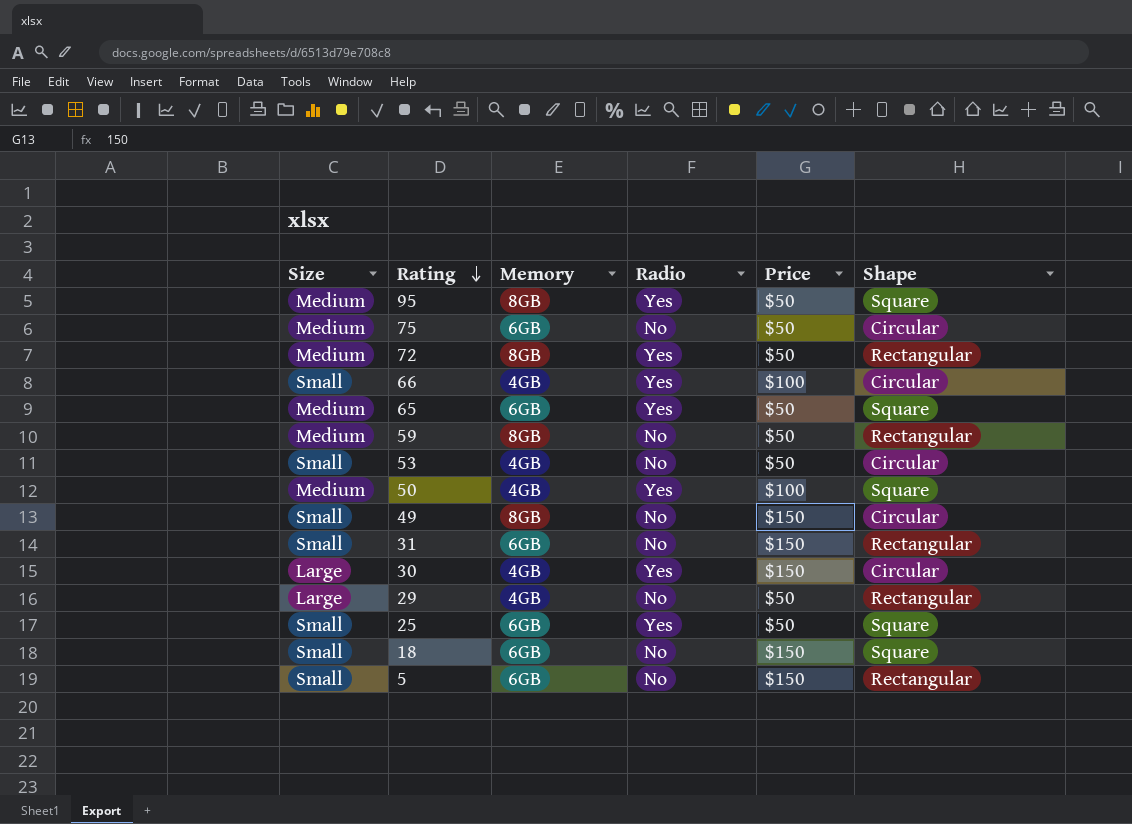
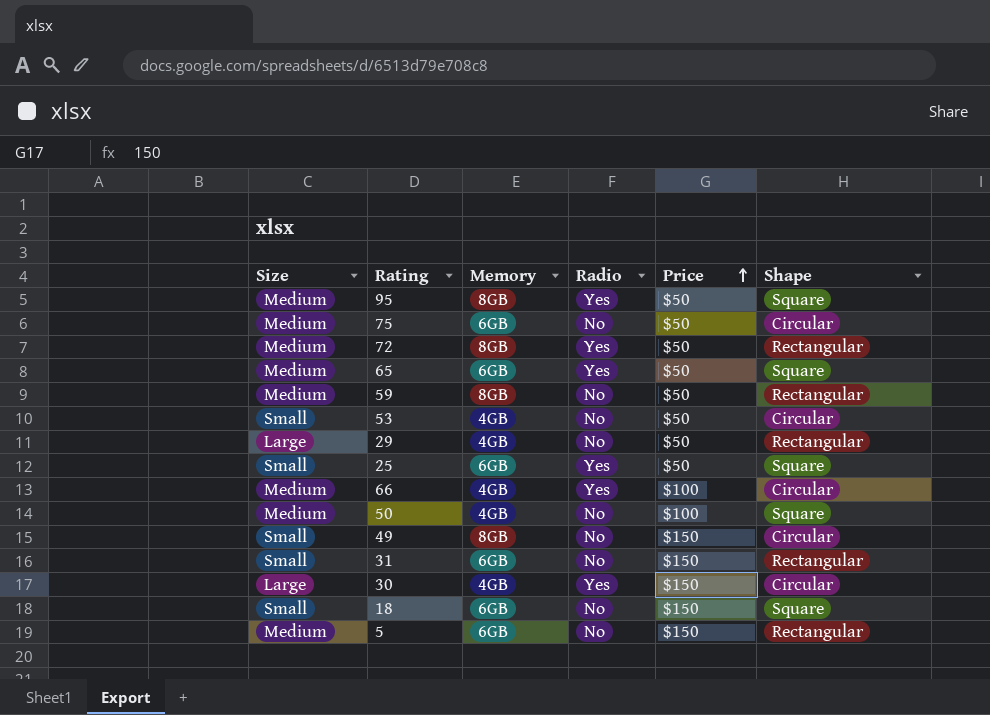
row order: Rating descending -> Price ascending
66 | Size: Small -> Medium
50 | Radio: Yes -> No
5 | Size: Small -> Medium

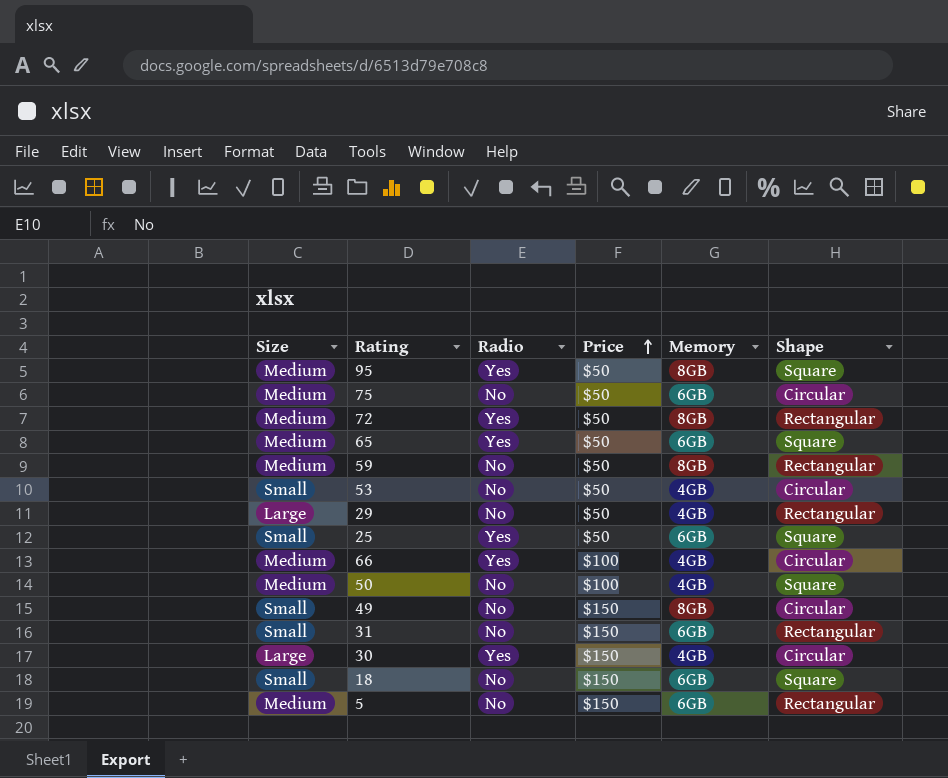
column Memory | position: 3 -> 5

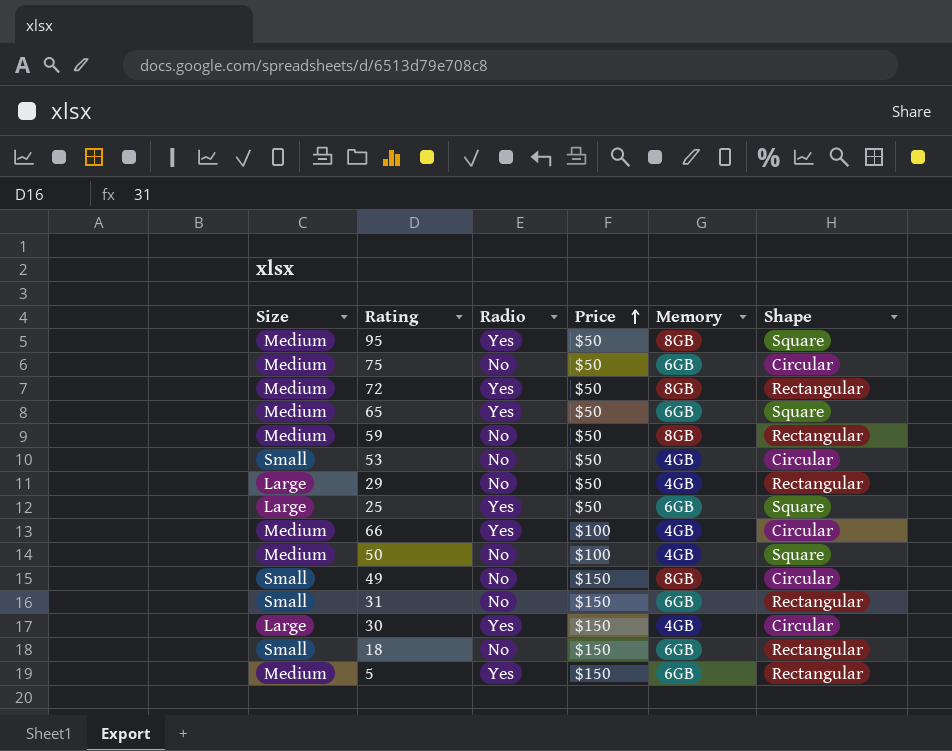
25 | Size: Small -> Large
18 | Shape: Square -> Rectangular
5 | Radio: No -> Yes

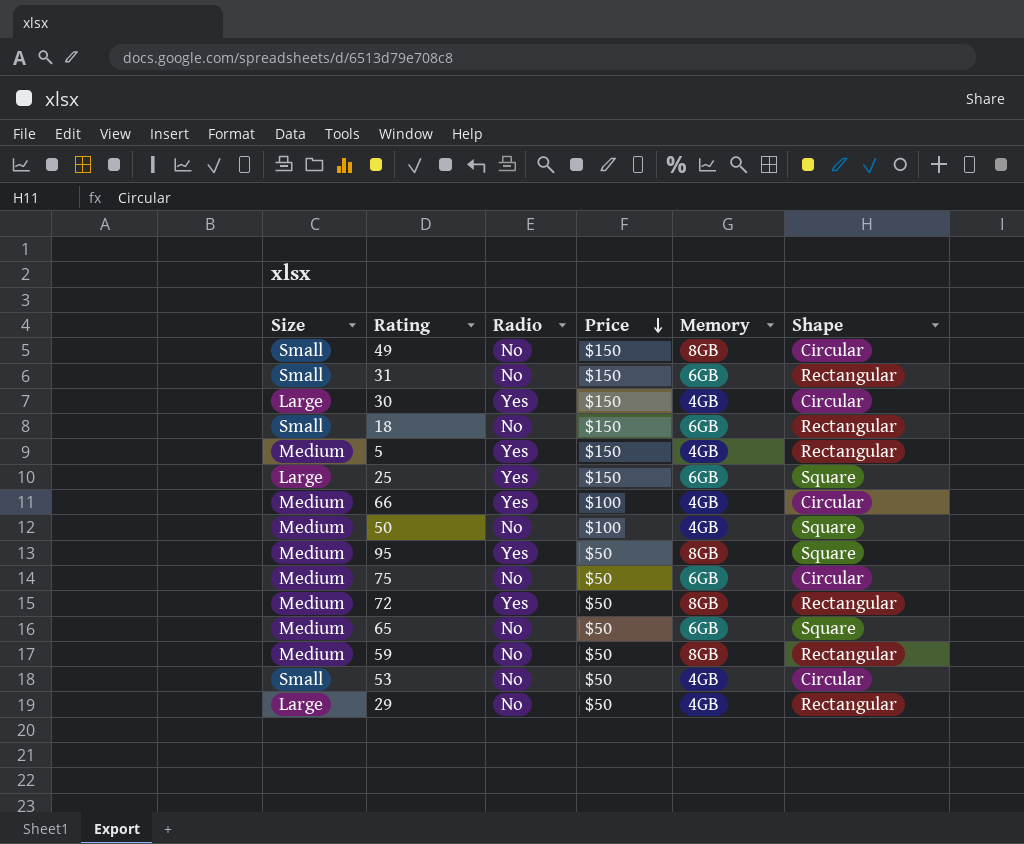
row order: Price ascending -> Price descending
5 | Memory: 6GB -> 4GB
25 | Price: $50 -> $150
65 | Radio: Yes -> No

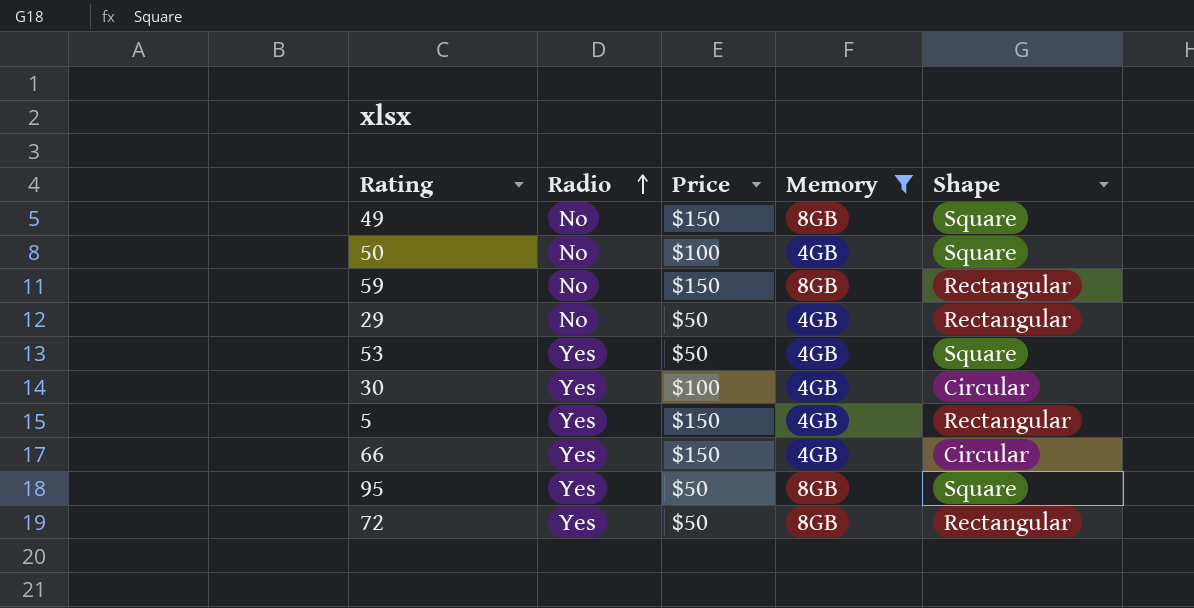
filter: none -> Memory != 6GB
row order: Price descending -> Radio ascending
column Size | position: 1 -> none
49 | Shape: Circular -> Square
59 | Price: $50 -> $150
53 | Radio: No -> Yes
53 | Shape: Circular -> Square
30 | Price: $150 -> $100
66 | Price: $100 -> $150

